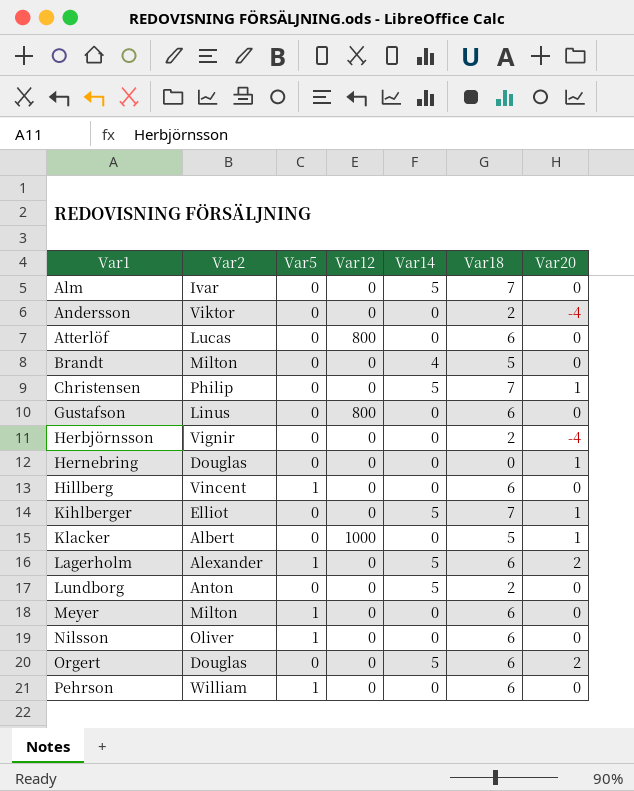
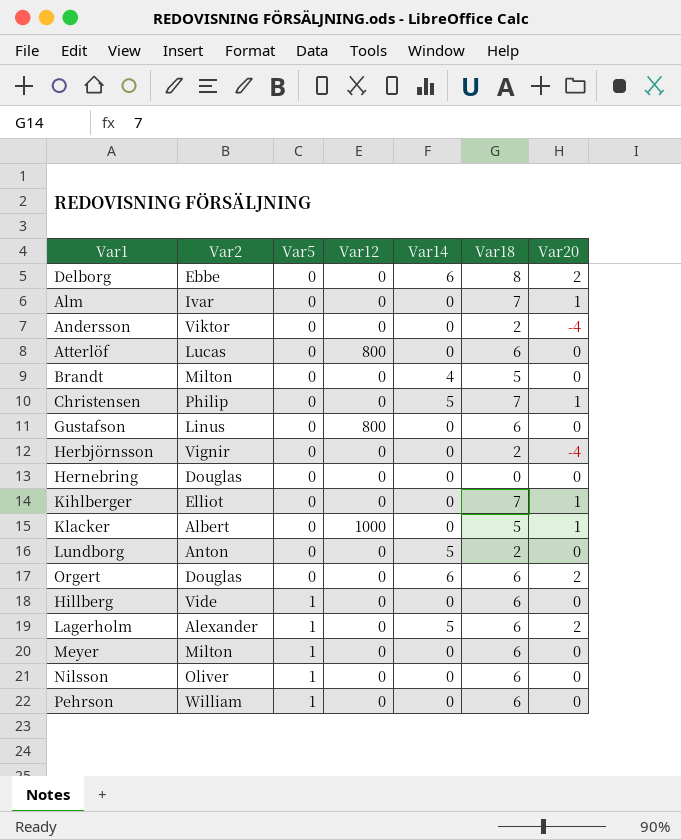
row order: Var1 ascending -> Var5 ascending
row Delborg: none -> Ebbe | 0 | 0 | 6 | 8 | 2
Alm | Var14: 5 -> 0
Alm | Var20: 0 -> 1
Hernebring | Var20: 1 -> 0
Kihlberger | Var14: 5 -> 0
Orgert | Var14: 5 -> 6
Hillberg | Var2: Vincent -> Vide

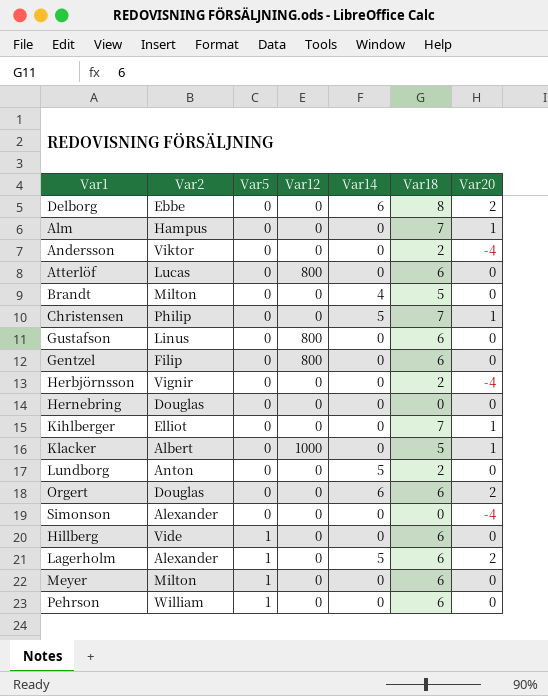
row Nilsson: Oliver | 1 | 0 | 0 | 6 | 0 -> none
Alm | Var2: Ivar -> Hampus
row Gentzel: none -> Filip | 0 | 800 | 0 | 6 | 0
row Simonson: none -> Alexander | 0 | 0 | 0 | 0 | -4

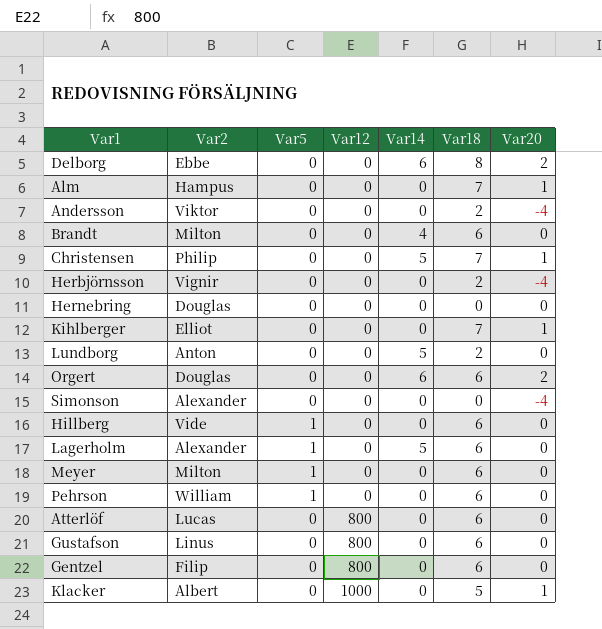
row order: Var5 ascending -> Var12 ascending
Brandt | Var18: 5 -> 6
Lagerholm | Var20: 2 -> 0

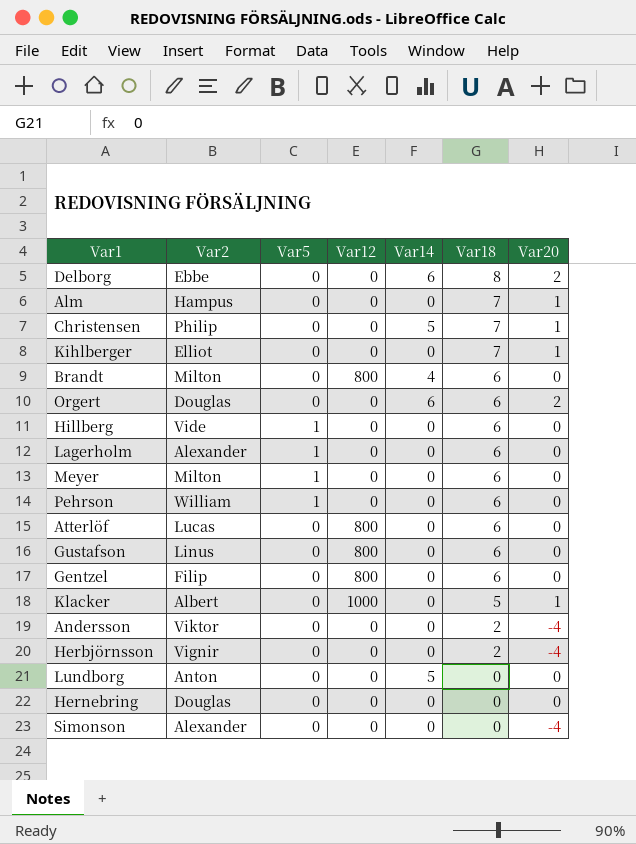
row order: Var12 ascending -> Var18 descending
Brandt | Var12: 0 -> 800
Lagerholm | Var14: 5 -> 0
Lundborg | Var18: 2 -> 0

